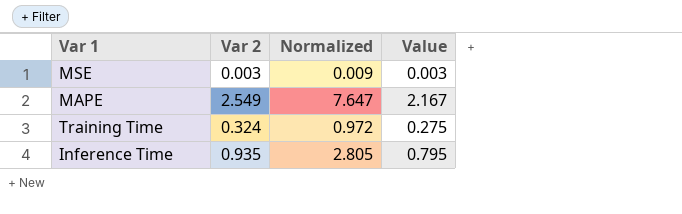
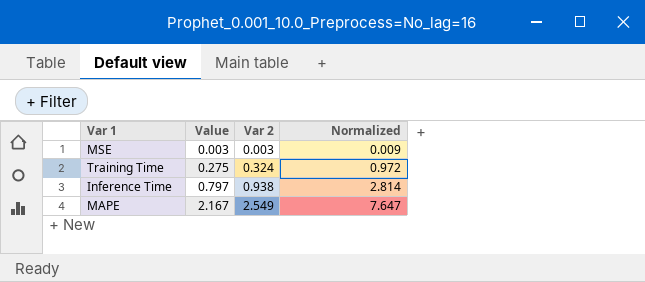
row order: none -> Value ascending
column Value | position: 4 -> 2
Inference Time | Value: 0.795 -> 0.797
Inference Time | Var 2: 0.935 -> 0.938
Inference Time | Normalized: 2.805 -> 2.814

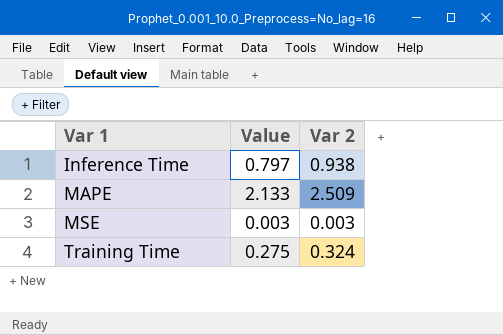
row order: Value ascending -> Var 1 ascending
column Normalized | formula: [Var 2] * 3 -> none
MAPE | Value: 2.167 -> 2.133
MAPE | Var 2: 2.549 -> 2.509

